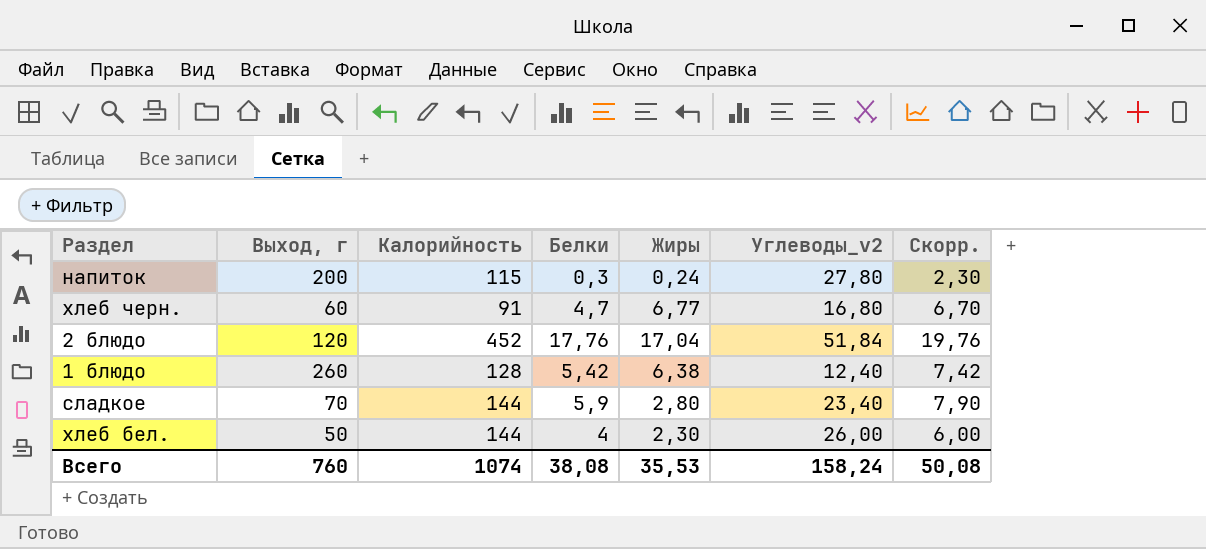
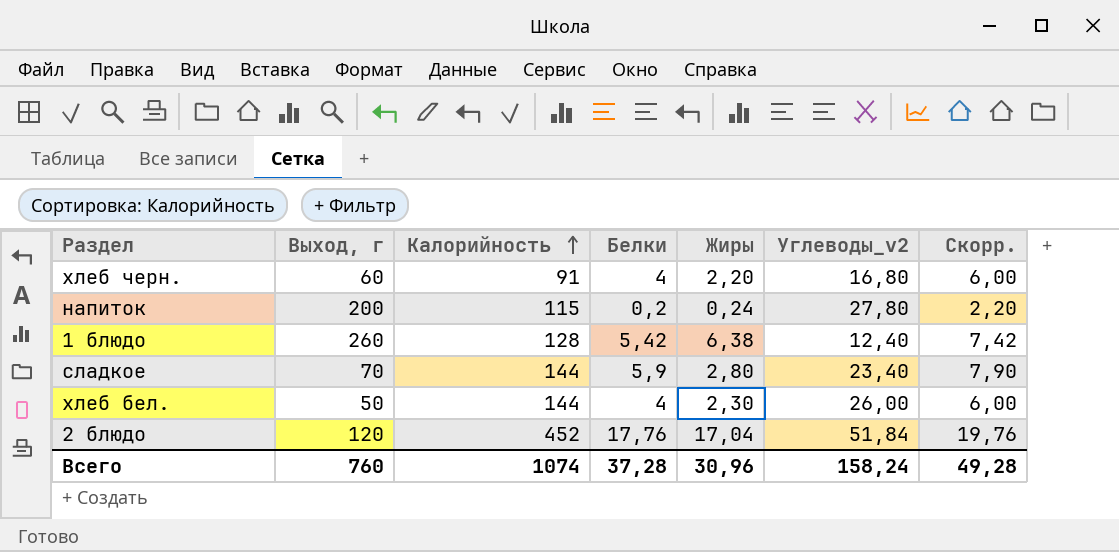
row order: none -> Калорийность ascending
хлеб черн. | Белки: 4,7 -> 4
хлеб черн. | Жиры: 6,77 -> 2,20
хлеб черн. | Скорр.: 6,70 -> 6,00
напиток | Белки: 0,3 -> 0,2
напиток | Скорр.: 2,30 -> 2,20
Всего | Белки: 38,08 -> 37,28
Всего | Жиры: 35,53 -> 30,96
Всего | Скорр.: 50,08 -> 49,28

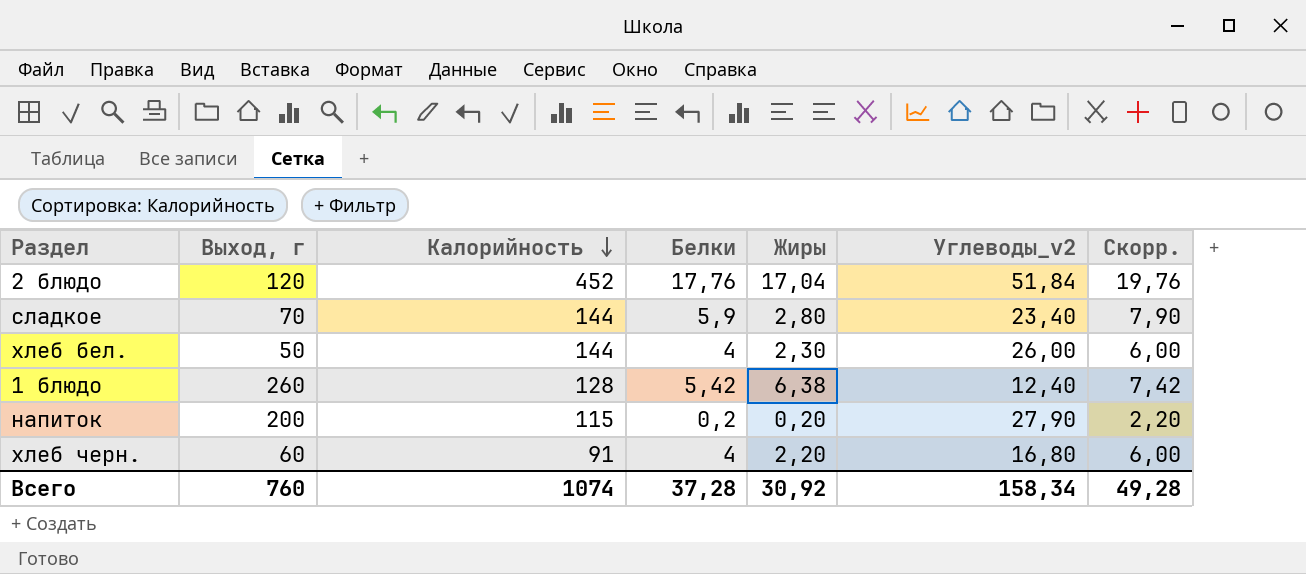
row order: Калорийность ascending -> Калорийность descending
напиток | Жиры: 0,24 -> 0,20
напиток | Углеводы_v2: 27,80 -> 27,90
Всего | Жиры: 30,96 -> 30,92
Всего | Углеводы_v2: 158,24 -> 158,34

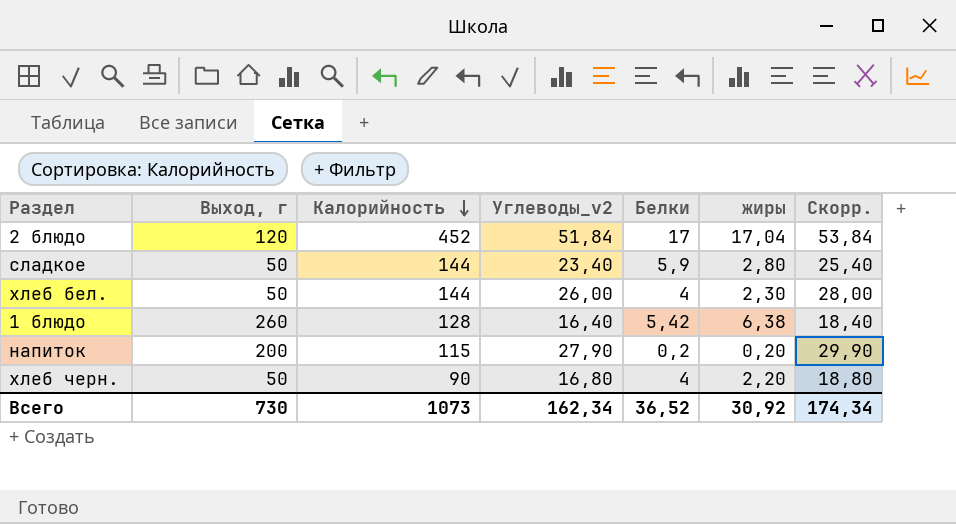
column Углеводы_v2 | position: 6 -> 4
column name: Жиры -> жиры
column Скорр. | formula: [Белки] + 2 -> [Углеводы_v2] + 2
2 блюдо | Белки: 17,76 -> 17
сладкое | Выход, г: 70 -> 50
1 блюдо | Углеводы_v2: 12,40 -> 16,40
хлеб черн. | Выход, г: 60 -> 50
хлеб черн. | Калорийность: 91 -> 90
Всего | Выход, г: 760 -> 730
Всего | Калорийность: 1074 -> 1073
Всего | Углеводы_v2: 158,34 -> 162,34
Всего | Белки: 37,28 -> 36,52
Всего | Скорр.: 49,28 -> 174,34

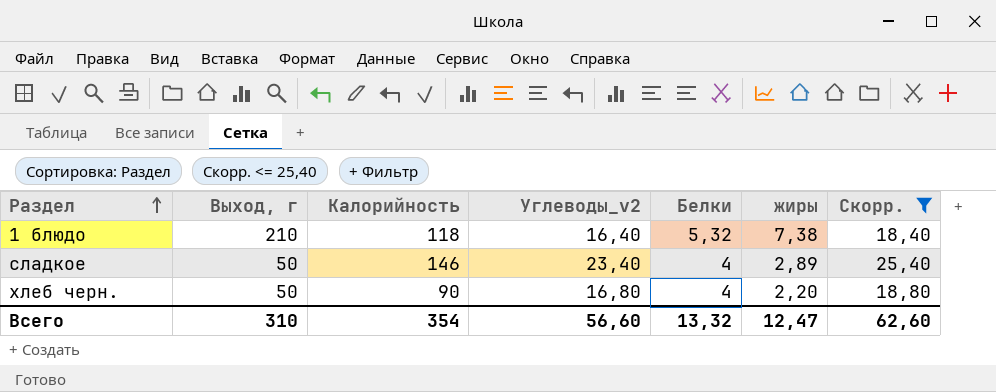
filter: none -> Скорр. <= 25,40
row order: Калорийность descending -> Раздел ascending
1 блюдо | Выход, г: 260 -> 210
1 блюдо | Калорийность: 128 -> 118
1 блюдо | Белки: 5,42 -> 5,32
1 блюдо | жиры: 6,38 -> 7,38
сладкое | Калорийность: 144 -> 146
сладкое | Белки: 5,9 -> 4
сладкое | жиры: 2,80 -> 2,89
Всего | Выход, г: 730 -> 310
Всего | Калорийность: 1073 -> 354
Всего | Углеводы_v2: 162,34 -> 56,60
Всего | Белки: 36,52 -> 13,32
Всего | жиры: 30,92 -> 12,47
Всего | Скорр.: 174,34 -> 62,60

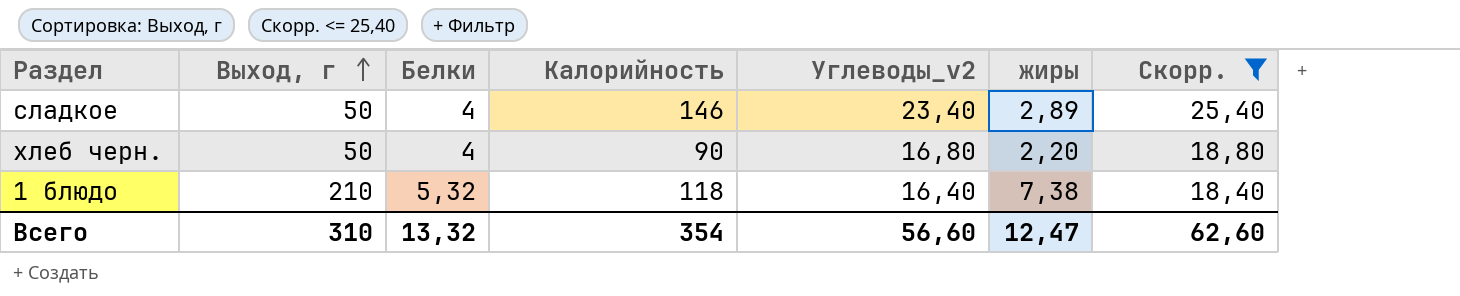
row order: Раздел ascending -> Выход, г ascending
column Белки | position: 5 -> 3

